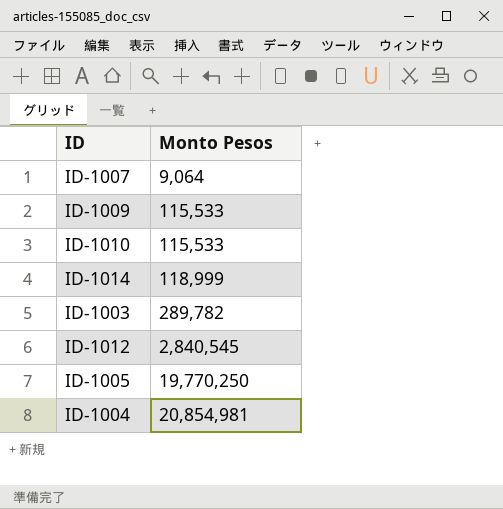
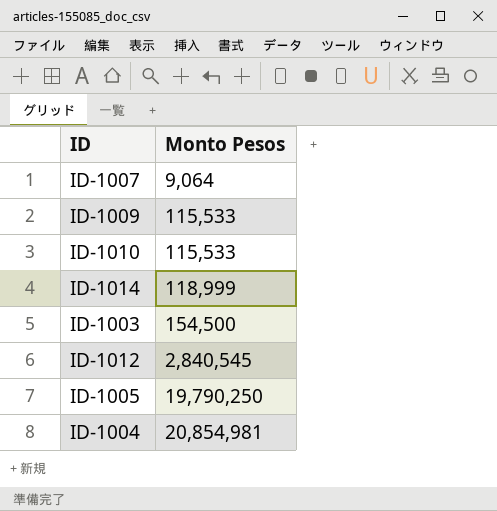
ID-1003 | Monto Pesos: 289,782 -> 154,500
ID-1005 | Monto Pesos: 19,770,250 -> 19,790,250

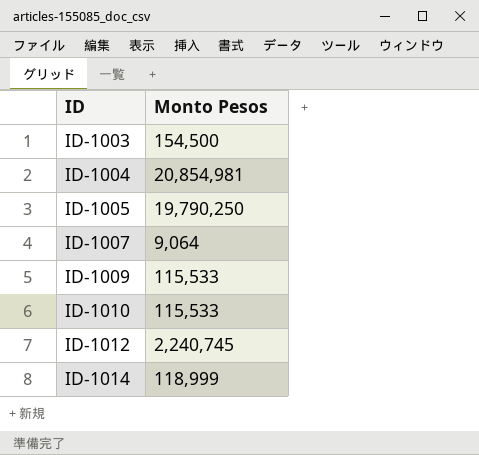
row order: Monto Pesos ascending -> ID ascending
ID-1012 | Monto Pesos: 2,840,545 -> 2,240,745

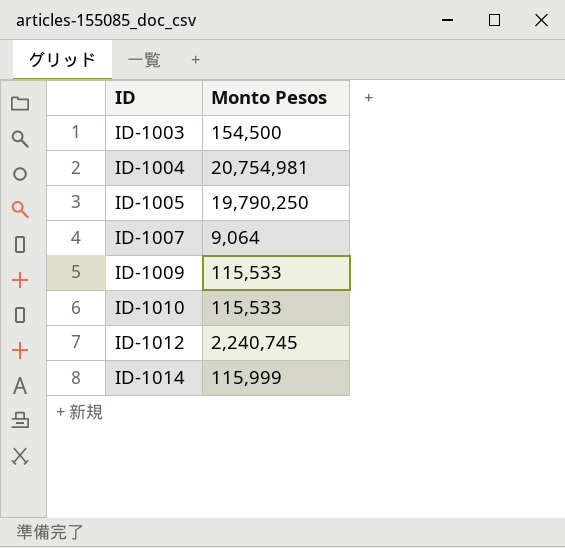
ID-1004 | Monto Pesos: 20,854,981 -> 20,754,981
ID-1014 | Monto Pesos: 118,999 -> 115,999

